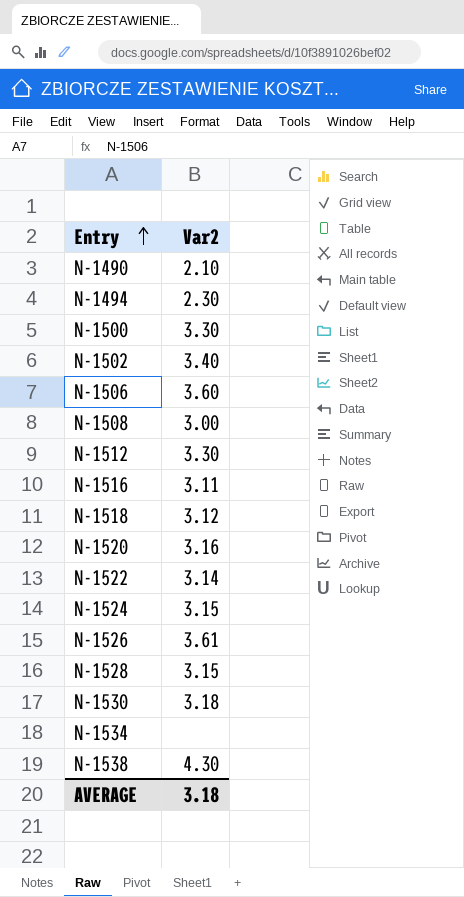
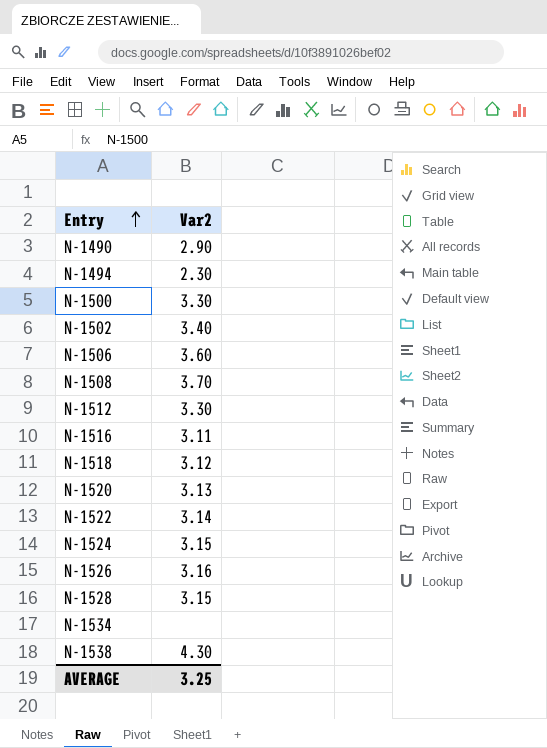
row N-1530: 3.18 -> none
N-1490 | Var2: 2.10 -> 2.90
N-1508 | Var2: 3.00 -> 3.70
N-1520 | Var2: 3.16 -> 3.13
N-1526 | Var2: 3.61 -> 3.16
AVERAGE | Var2: 3.18 -> 3.25

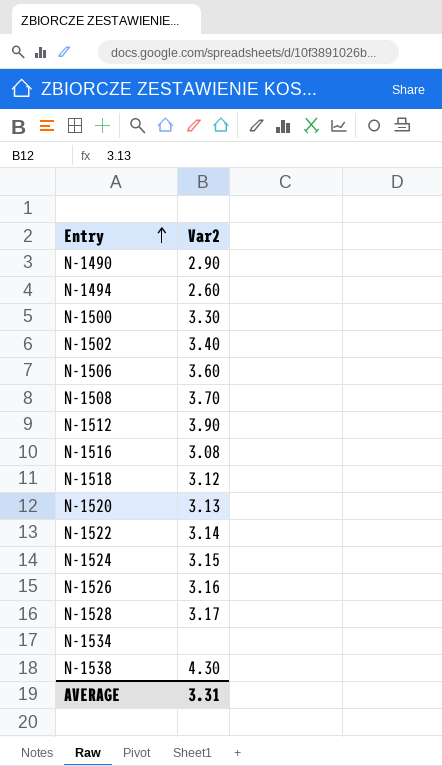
N-1494 | Var2: 2.30 -> 2.60
N-1512 | Var2: 3.30 -> 3.90
N-1516 | Var2: 3.11 -> 3.08
N-1528 | Var2: 3.15 -> 3.17
AVERAGE | Var2: 3.25 -> 3.31

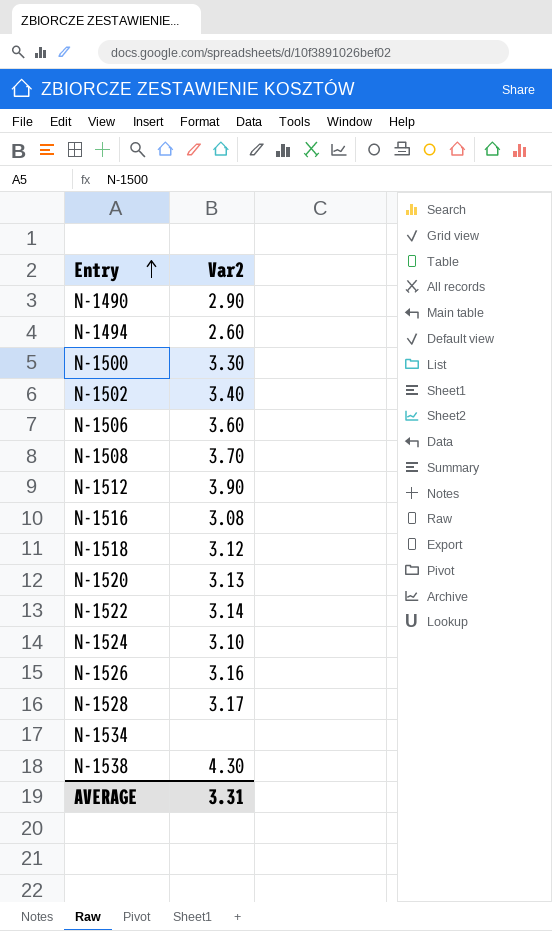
N-1524 | Var2: 3.15 -> 3.10

